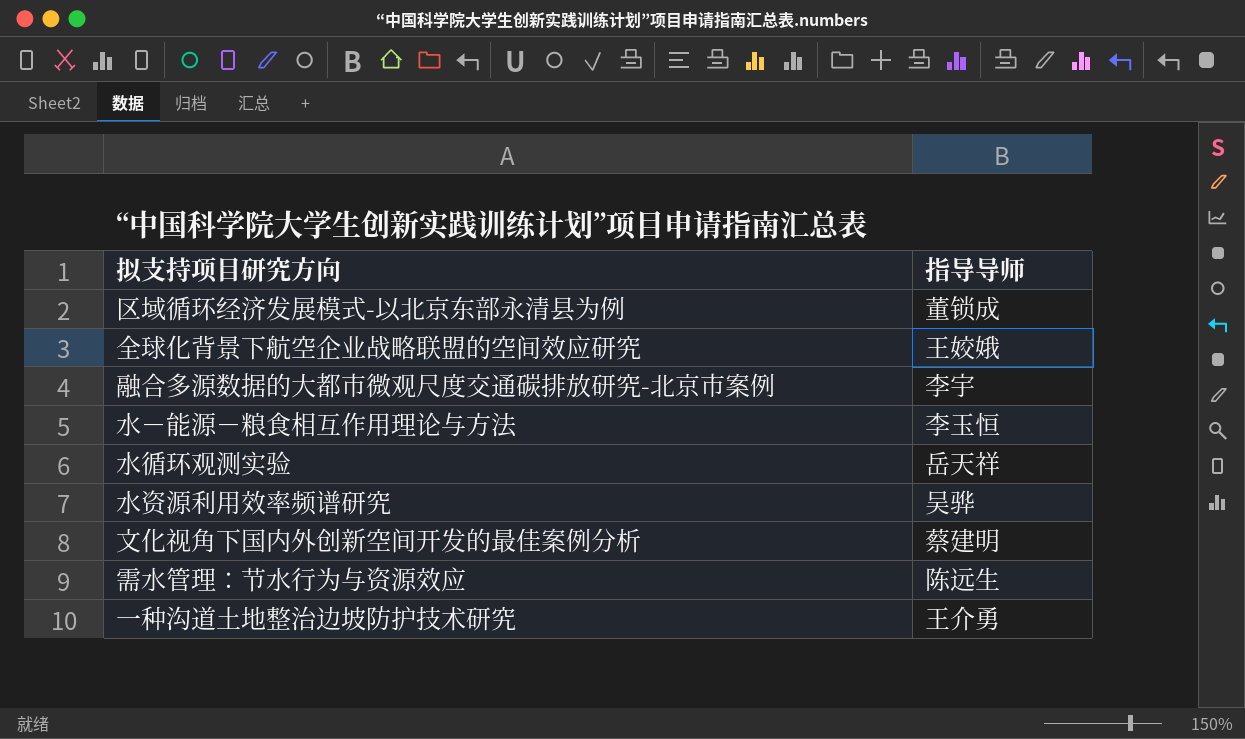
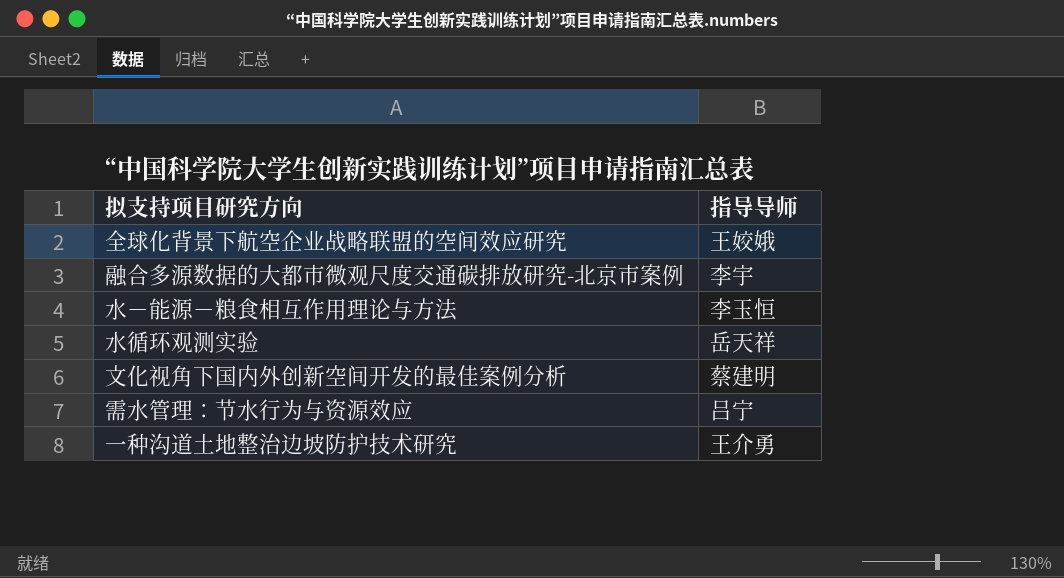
row 区域循环经济发展模式-以北京东部永清县为例: 董锁成 -> none
row 水资源利用效率频谱研究: 吴骅 -> none
需水管理：节水行为与资源效应 | 指导导师: 陈远生 -> 吕宁

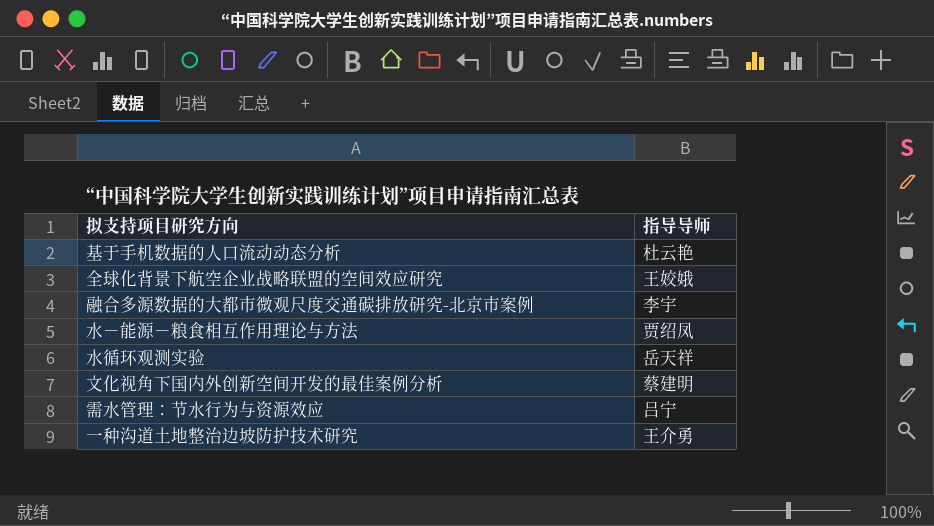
row 基于手机数据的人口流动动态分析: none -> 杜云艳
水－能源－粮食相互作用理论与方法 | 指导导师: 李玉恒 -> 贾绍凤

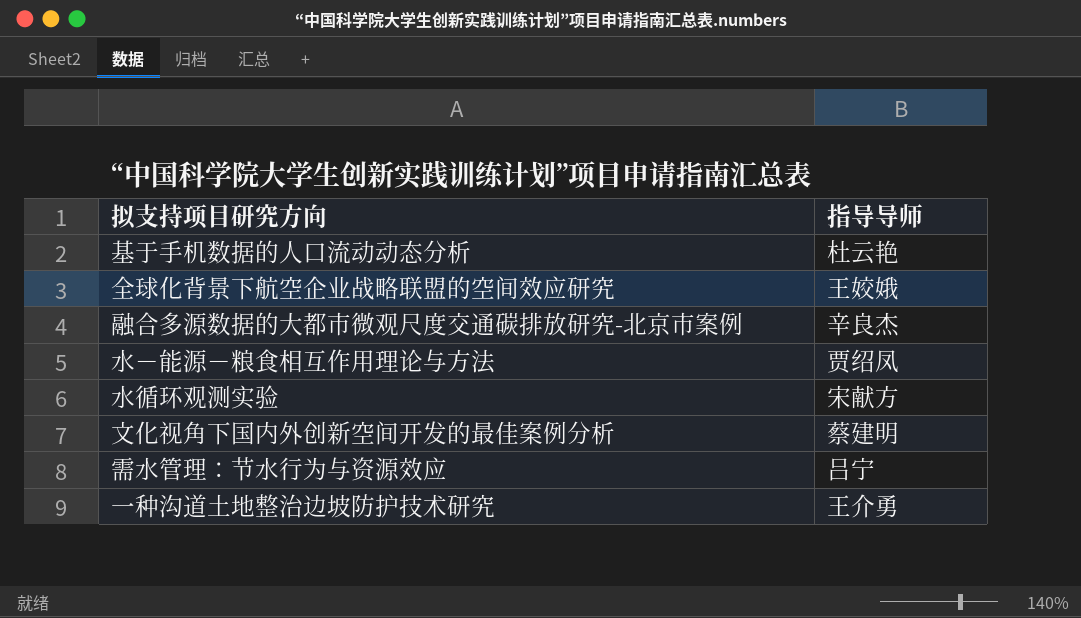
融合多源数据的大都市微观尺度交通碳排放研究-北京市案例 | 指导导师: 李宇 -> 辛良杰
水循环观测实验 | 指导导师: 岳天祥 -> 宋献方

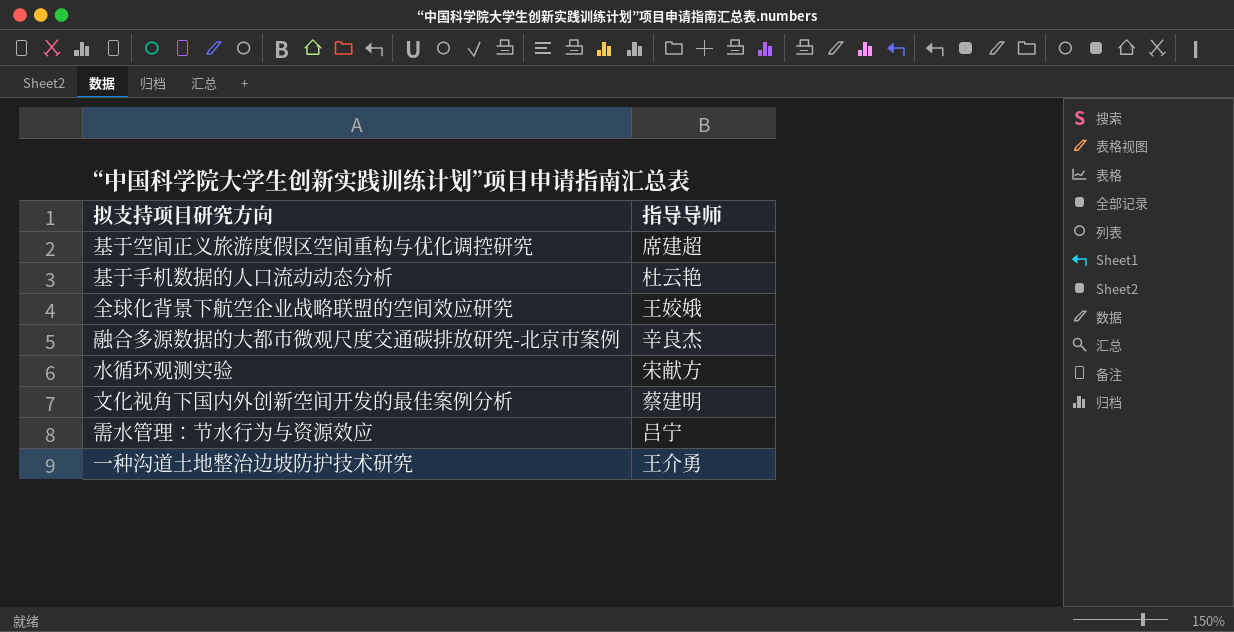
row 水－能源－粮食相互作用理论与方法: 贾绍凤 -> none
row 基于空间正义旅游度假区空间重构与优化调控研究: none -> 席建超

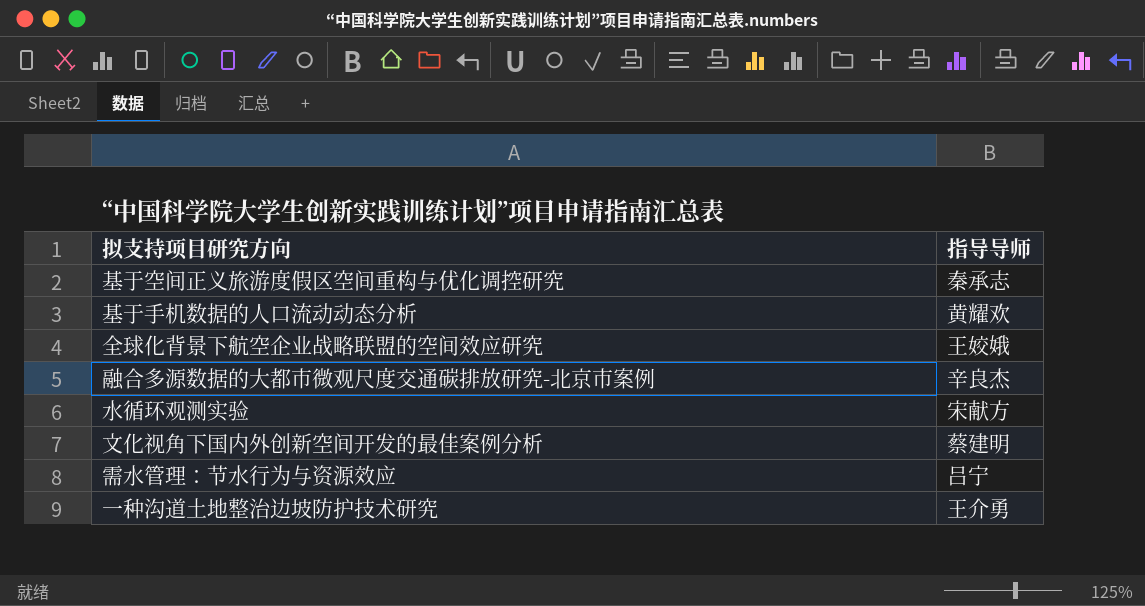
基于空间正义旅游度假区空间重构与优化调控研究 | 指导导师: 席建超 -> 秦承志
基于手机数据的人口流动动态分析 | 指导导师: 杜云艳 -> 黄耀欢

